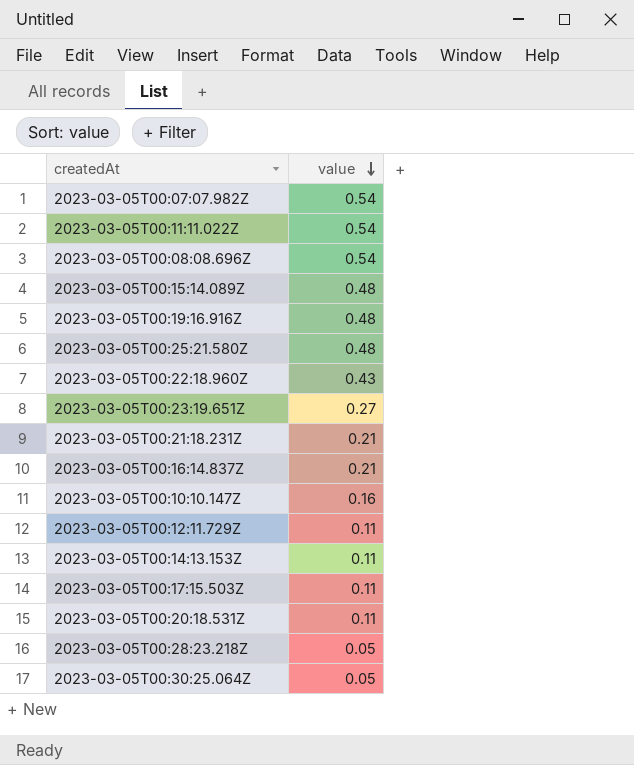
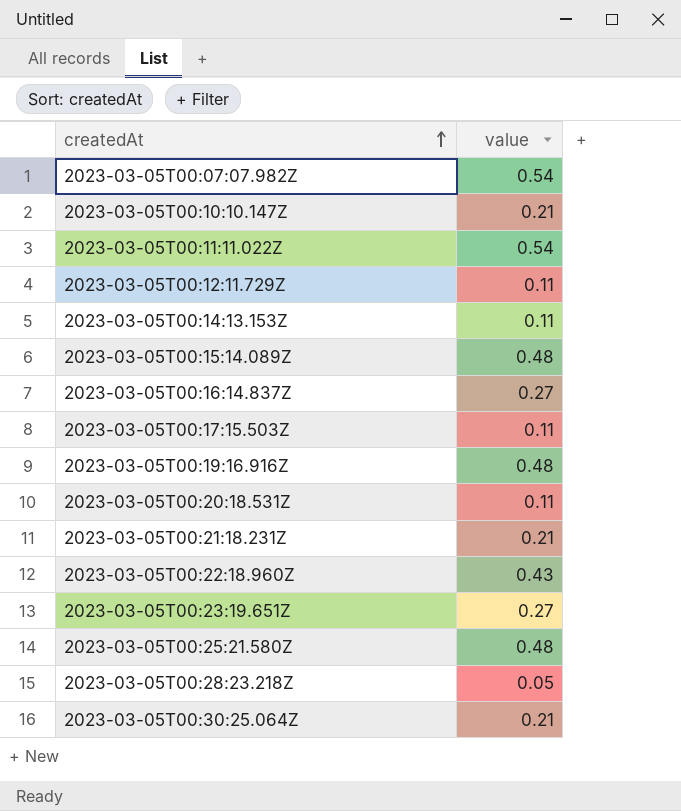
row order: value descending -> createdAt ascending
row 2023-03-05T00:08:08.696Z: 0.54 -> none
2023-03-05T00:10:10.147Z | value: 0.16 -> 0.21
2023-03-05T00:16:14.837Z | value: 0.21 -> 0.27
2023-03-05T00:30:25.064Z | value: 0.05 -> 0.21

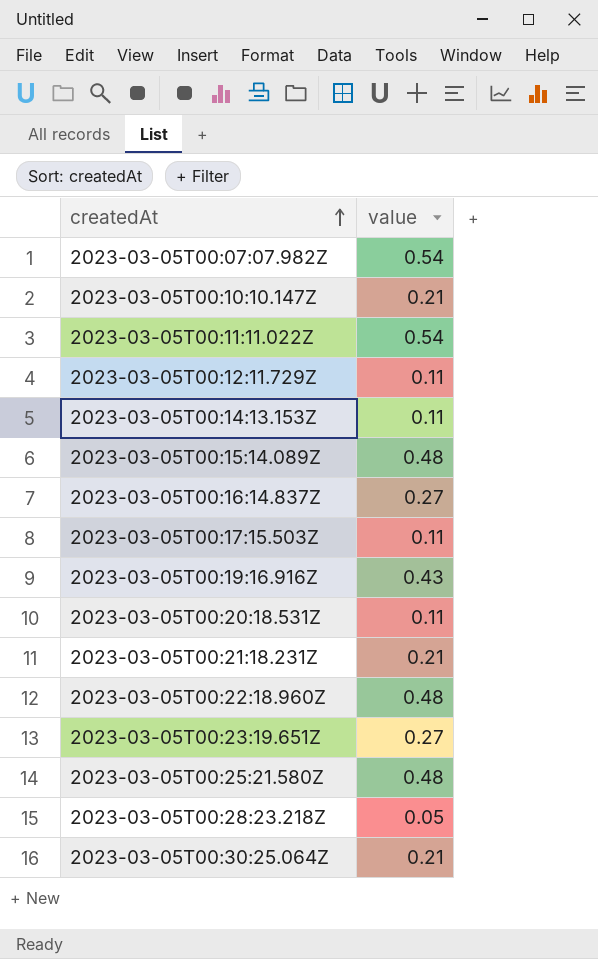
2023-03-05T00:19:16.916Z | value: 0.48 -> 0.43
2023-03-05T00:22:18.960Z | value: 0.43 -> 0.48

